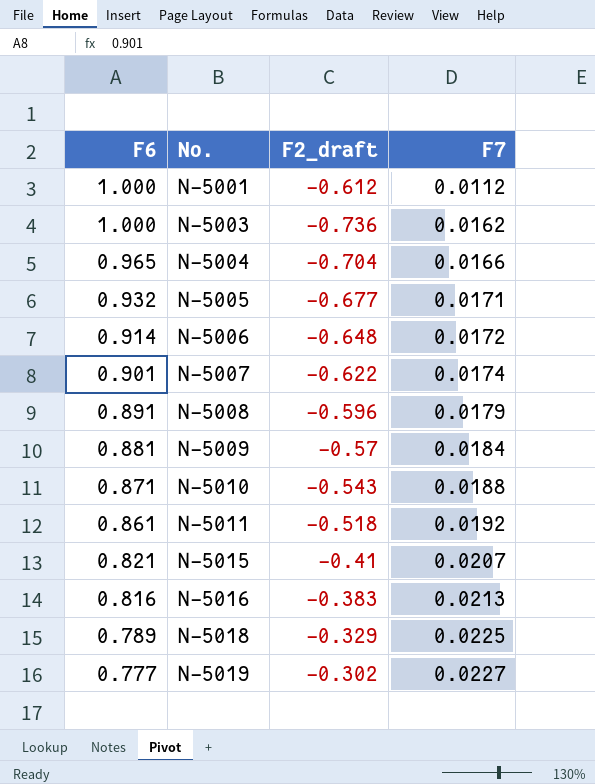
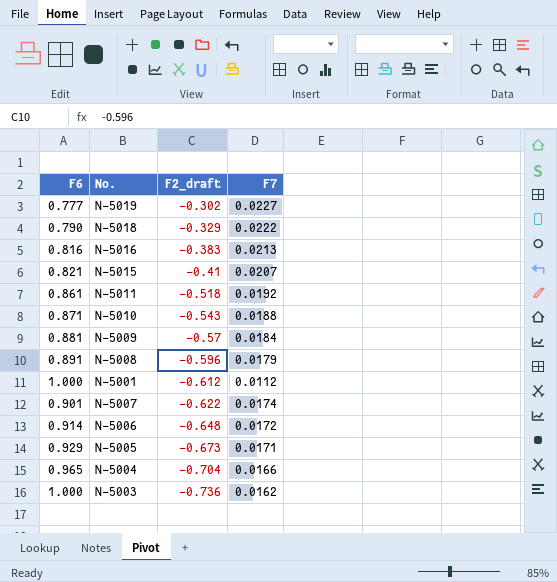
row order: F6 descending -> F2_draft descending
N-5018 | F6: 0.789 -> 0.790
N-5018 | F7: 0.0225 -> 0.0222
N-5005 | F6: 0.932 -> 0.929
N-5005 | F2_draft: -0.677 -> -0.673

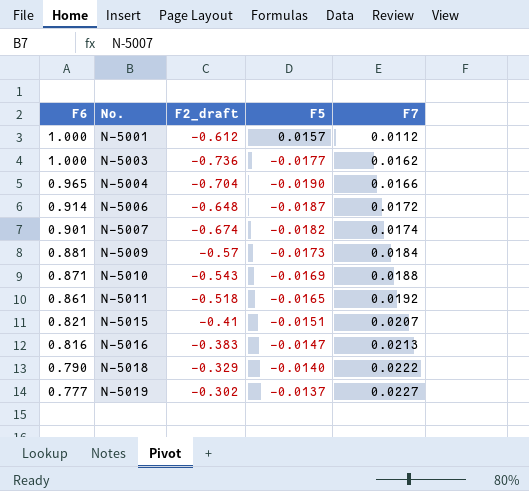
row order: F2_draft descending -> F6 descending
column F5 | position: none -> 4
row N-5008: 0.891 | -0.596 | 0.0179 -> none
row N-5005: 0.929 | -0.673 | 0.0171 -> none
N-5007 | F2_draft: -0.622 -> -0.674

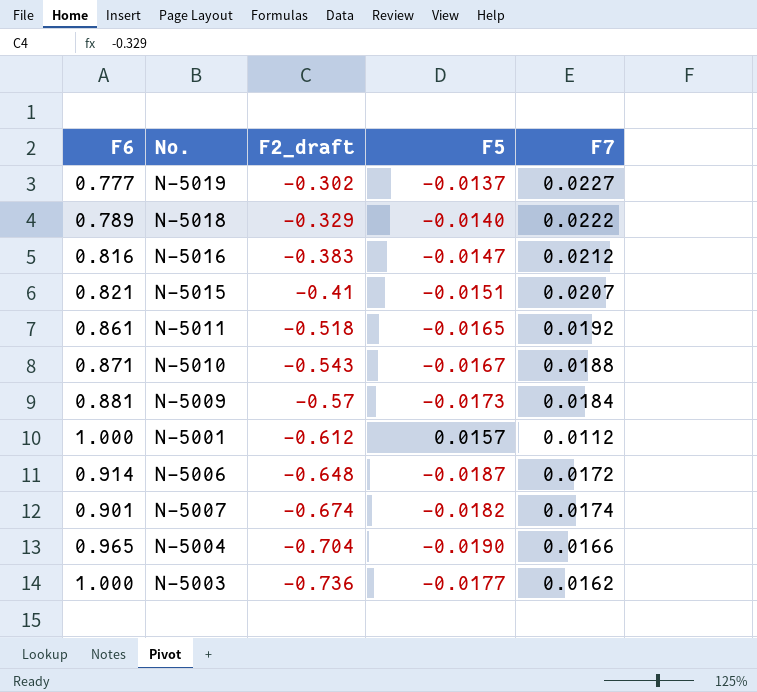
row order: F6 descending -> F2_draft descending
N-5018 | F6: 0.790 -> 0.789
N-5016 | F7: 0.0213 -> 0.0212
N-5010 | F5: -0.0169 -> -0.0167

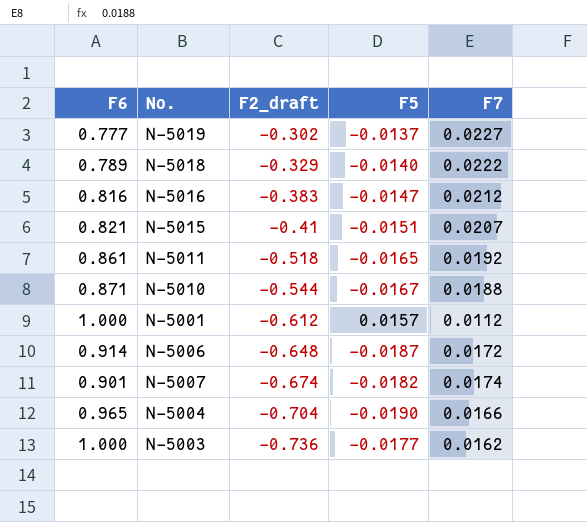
row N-5009: 0.881 | -0.57 | -0.0173 | 0.0184 -> none
N-5010 | F2_draft: -0.543 -> -0.544

